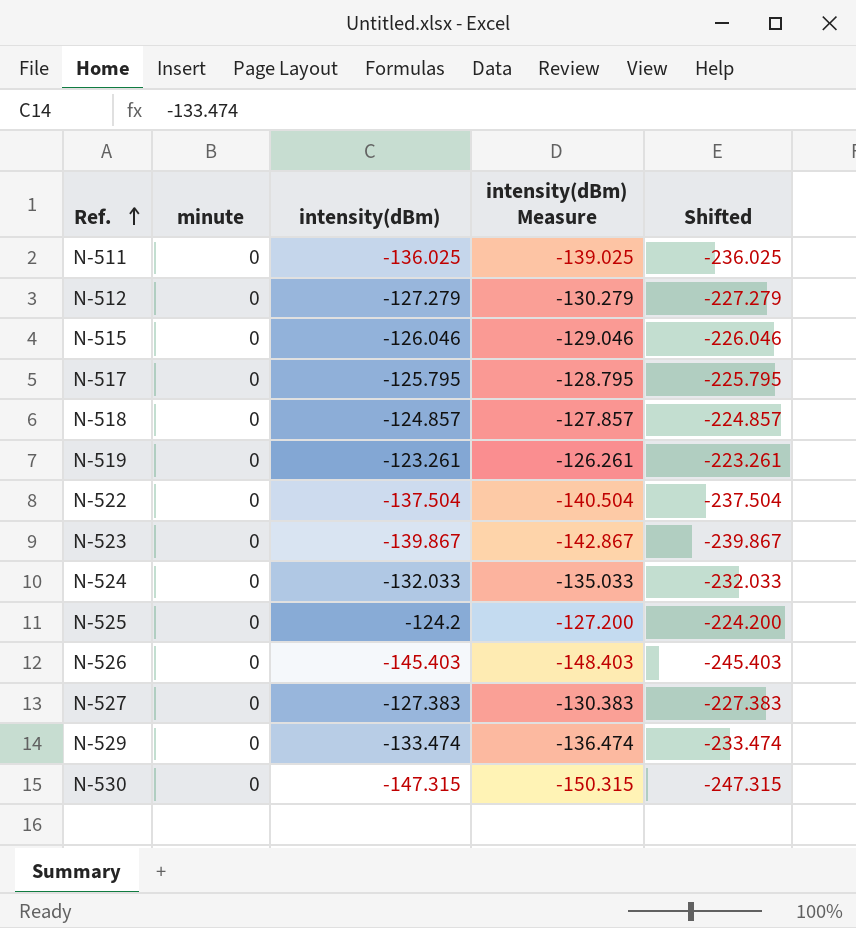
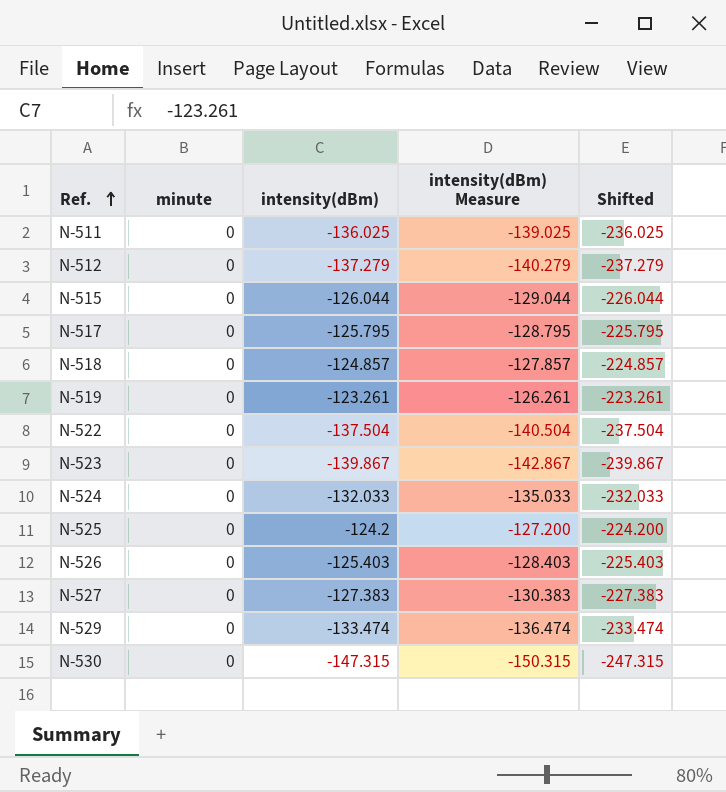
N-512 | intensity(dBm): -127.279 -> -137.279
N-512 | intensity(dBm) Measure: -130.279 -> -140.279
N-512 | Shifted: -227.279 -> -237.279
N-515 | intensity(dBm): -126.046 -> -126.044
N-515 | intensity(dBm) Measure: -129.046 -> -129.044
N-515 | Shifted: -226.046 -> -226.044
N-526 | intensity(dBm): -145.403 -> -125.403
N-526 | intensity(dBm) Measure: -148.403 -> -128.403
N-526 | Shifted: -245.403 -> -225.403

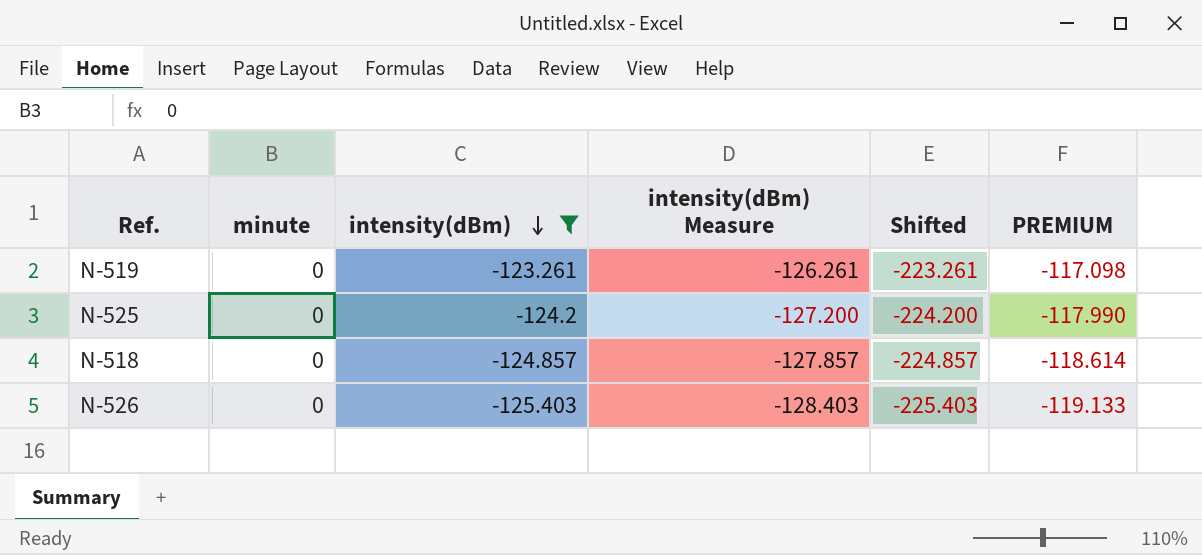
filter: none -> intensity(dBm) >= -125.403
row order: Ref. ascending -> intensity(dBm) descending
column PREMIUM | formula: none -> [intensity(dBm)] * 0.95

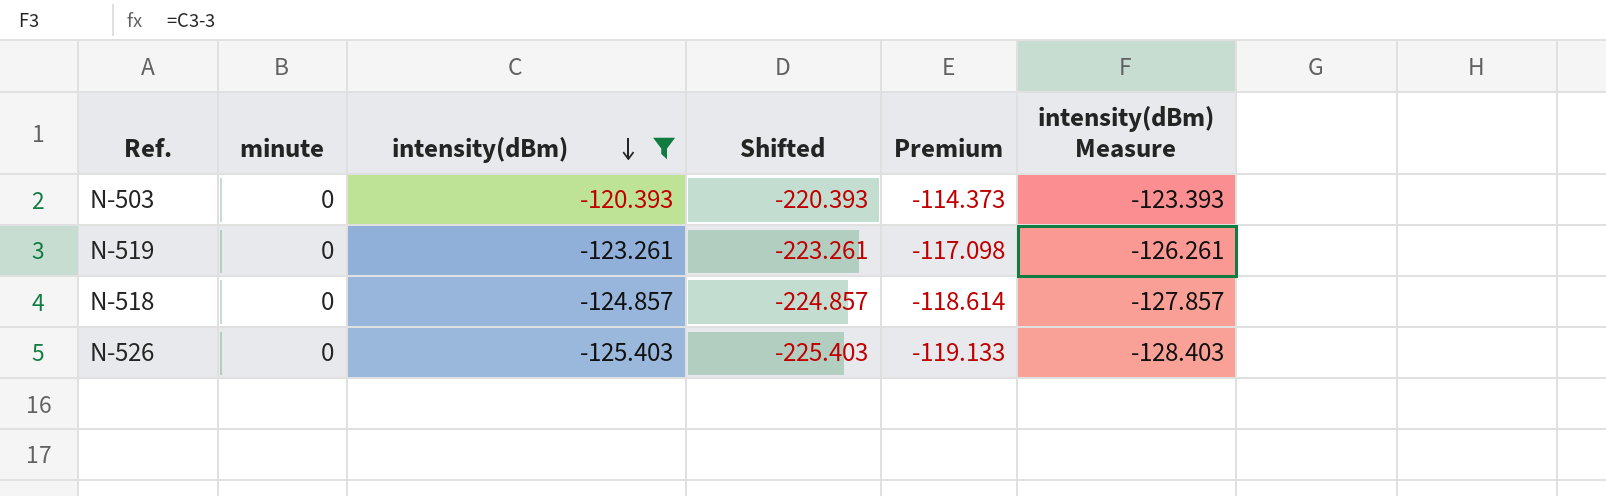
column name: PREMIUM -> Premium
column intensity(dBm) Measure | position: 4 -> 6
row N-525: 0 | -124.2 | -127.200 | -224.200 | -117.990 -> none
row N-503: none -> 0 | -120.393 | -220.393 | -114.373 | -123.393

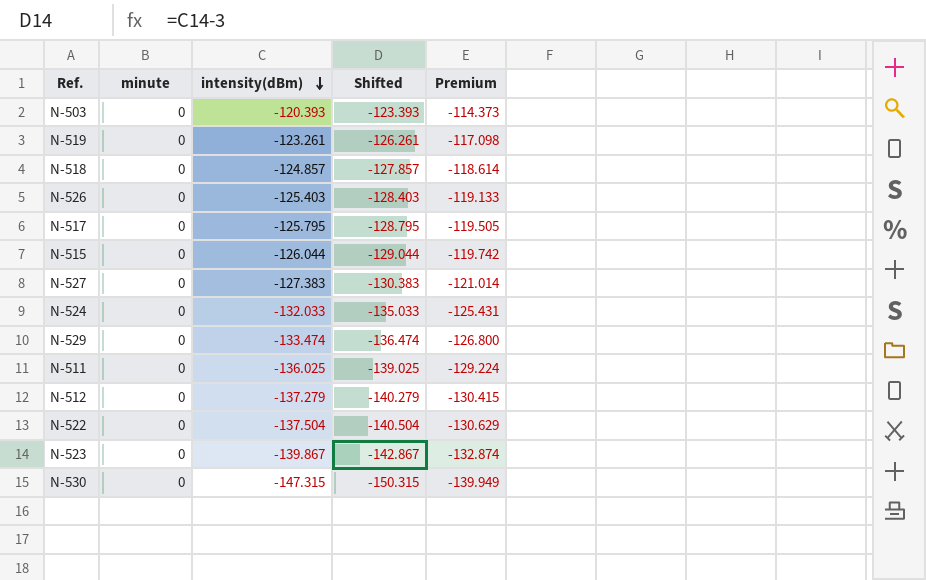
filter: intensity(dBm) >= -125.403 -> none
column intensity(dBm) Measure | formula: [intensity(dBm)] - 3 -> none
column Shifted | formula: [intensity(dBm)] - 100 -> [intensity(dBm)] - 3

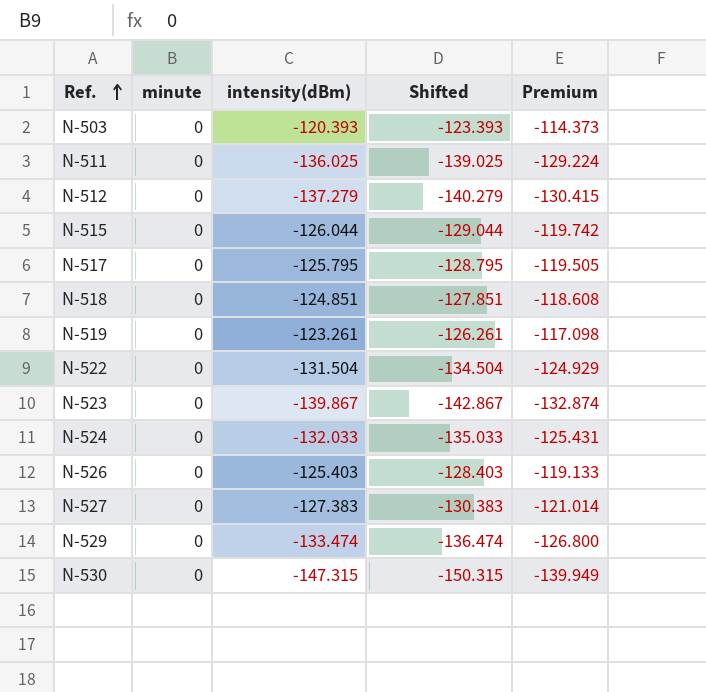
row order: intensity(dBm) descending -> Ref. ascending
N-518 | intensity(dBm): -124.857 -> -124.851
N-518 | Shifted: -127.857 -> -127.851
N-518 | Premium: -118.614 -> -118.608
N-522 | intensity(dBm): -137.504 -> -131.504
N-522 | Shifted: -140.504 -> -134.504
N-522 | Premium: -130.629 -> -124.929

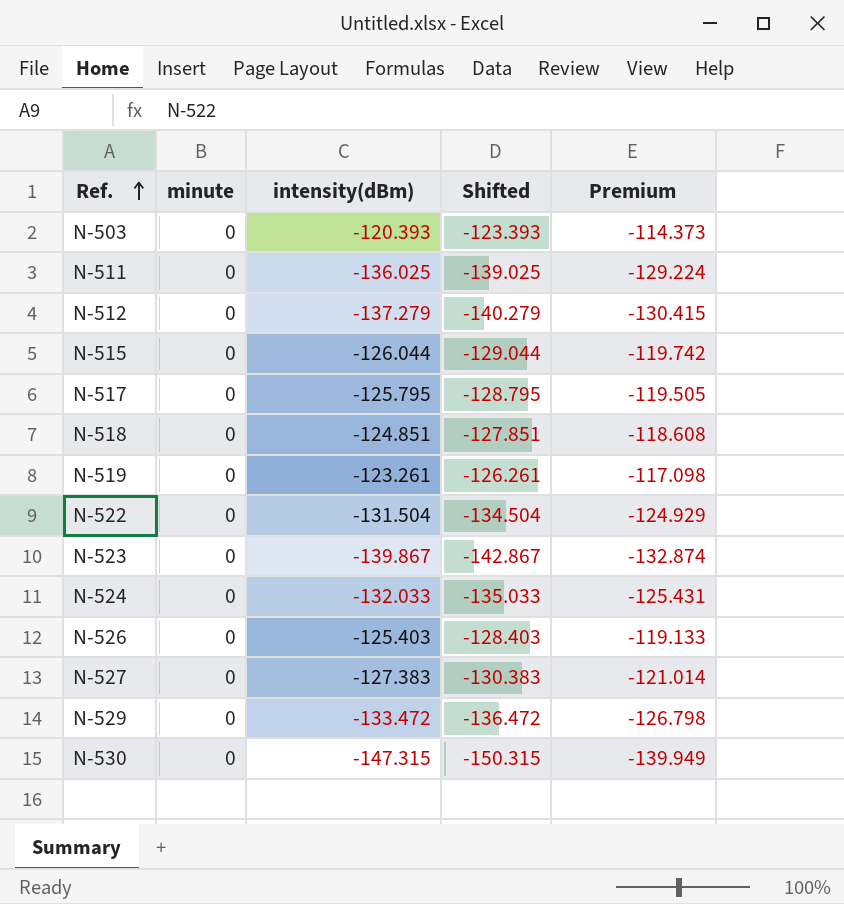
N-529 | intensity(dBm): -133.474 -> -133.472
N-529 | Shifted: -136.474 -> -136.472
N-529 | Premium: -126.800 -> -126.798

